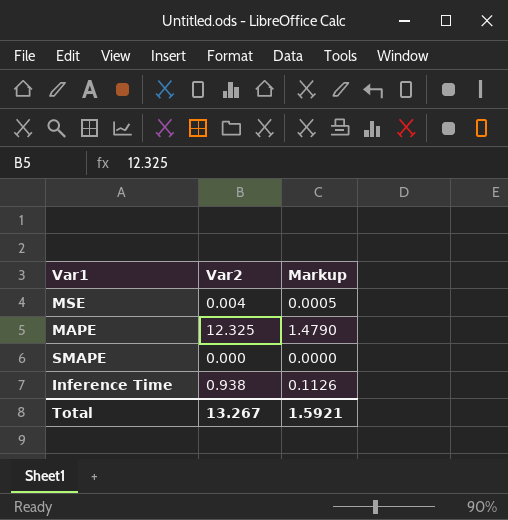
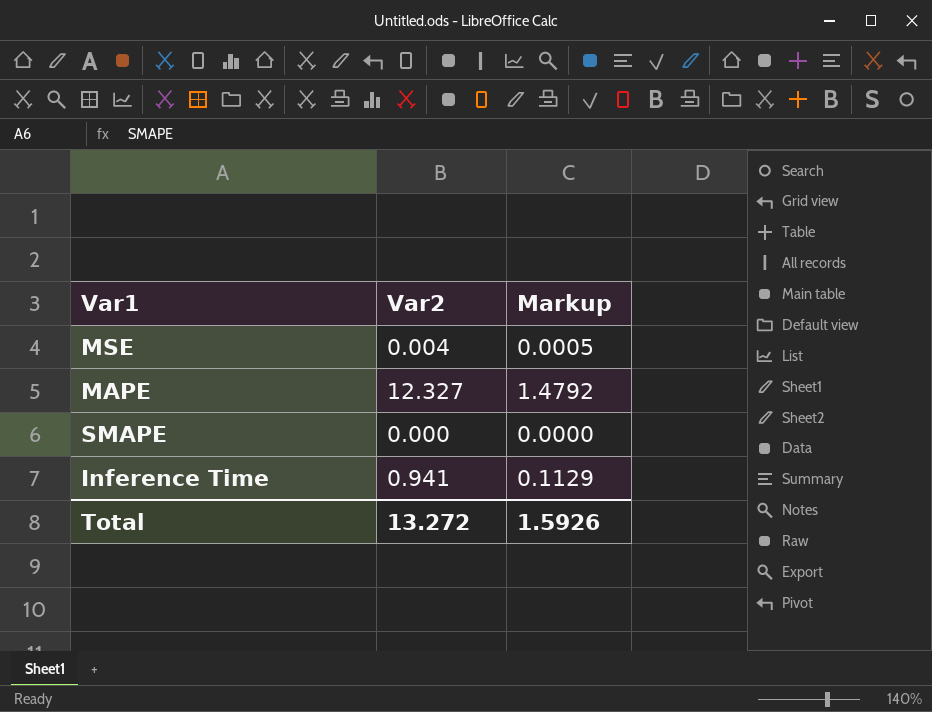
MAPE | Var2: 12.325 -> 12.327
MAPE | Markup: 1.4790 -> 1.4792
Inference Time | Var2: 0.938 -> 0.941
Inference Time | Markup: 0.1126 -> 0.1129
Total | Var2: 13.267 -> 13.272
Total | Markup: 1.5921 -> 1.5926

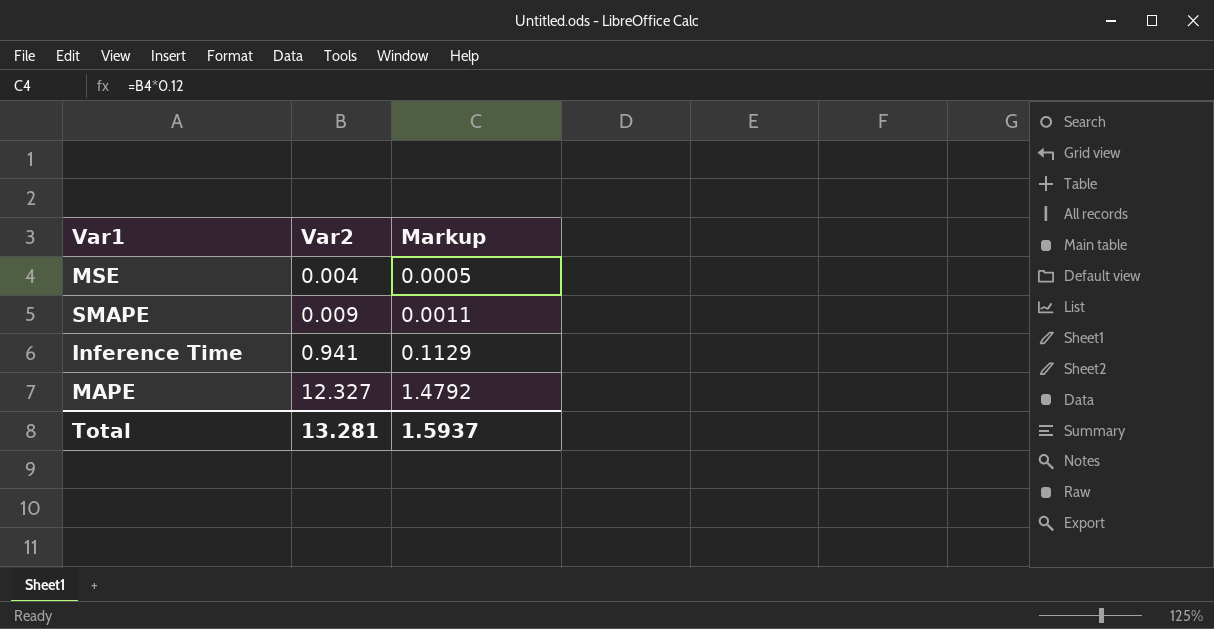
row order: none -> Var2 ascending
SMAPE | Var2: 0.000 -> 0.009
SMAPE | Markup: 0.0000 -> 0.0011
Total | Var2: 13.272 -> 13.281
Total | Markup: 1.5926 -> 1.5937

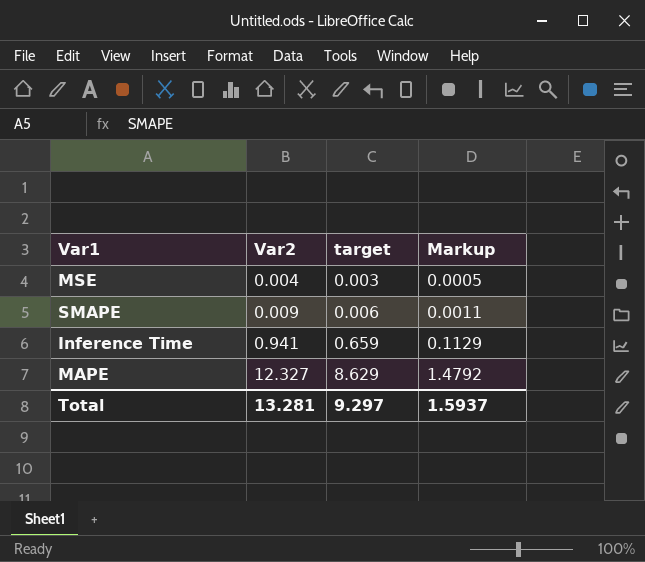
column target | formula: none -> [Var2] * 0.7

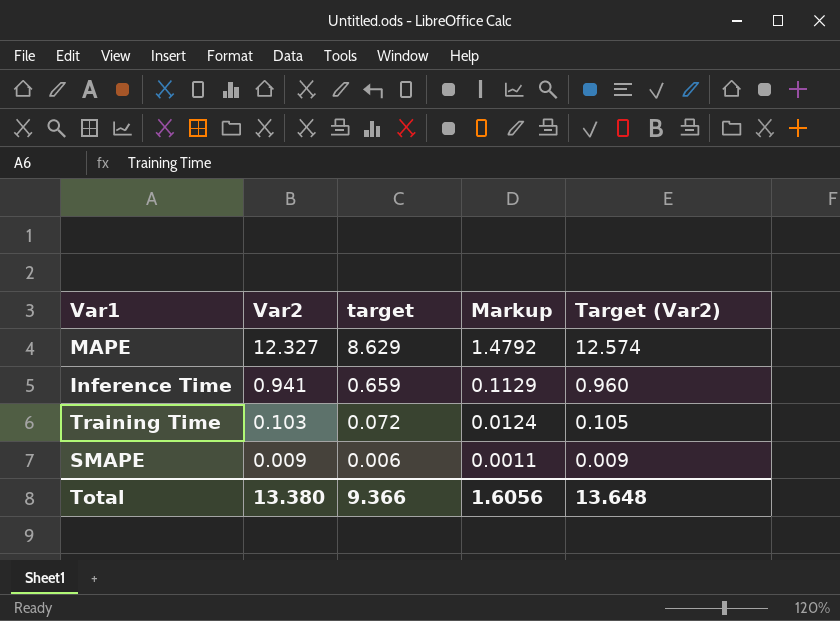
row order: Var2 ascending -> Var2 descending
column Target (Var2) | formula: none -> [Var2] * 1.02
row MSE: 0.004 | 0.003 | 0.0005 -> none
row Training Time: none -> 0.103 | 0.072 | 0.0124 | 0.105
Total | Var2: 13.281 -> 13.380
Total | target: 9.297 -> 9.366
Total | Markup: 1.5937 -> 1.6056

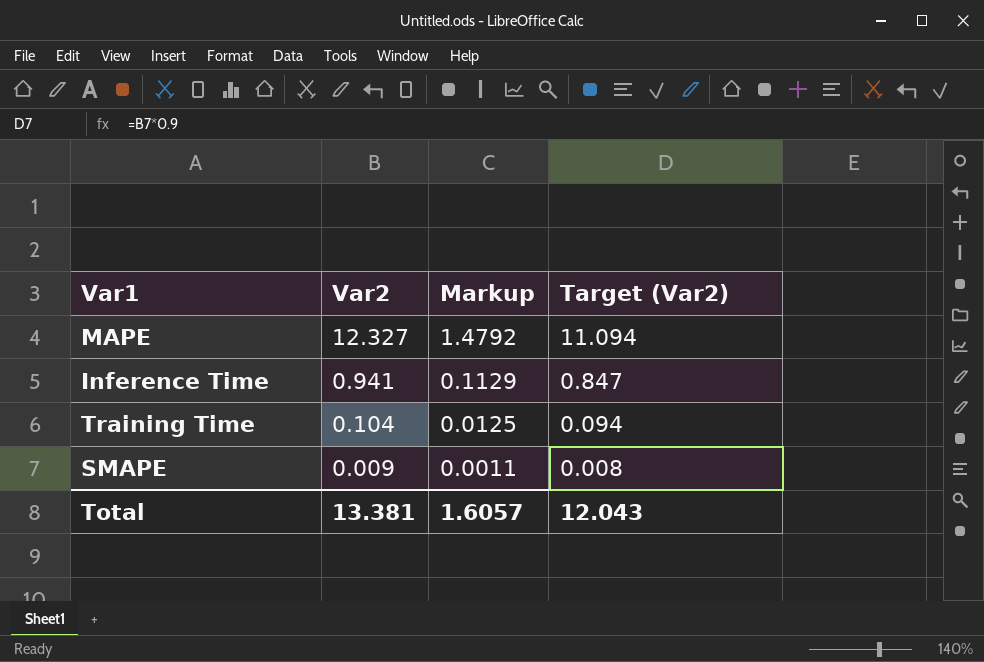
column target | formula: [Var2] * 0.7 -> none
column Target (Var2) | formula: [Var2] * 1.02 -> [Var2] * 0.9
Training Time | Var2: 0.103 -> 0.104
Training Time | Markup: 0.0124 -> 0.0125
Total | Var2: 13.380 -> 13.381
Total | Markup: 1.6056 -> 1.6057
Total | Target (Var2): 13.648 -> 12.043

